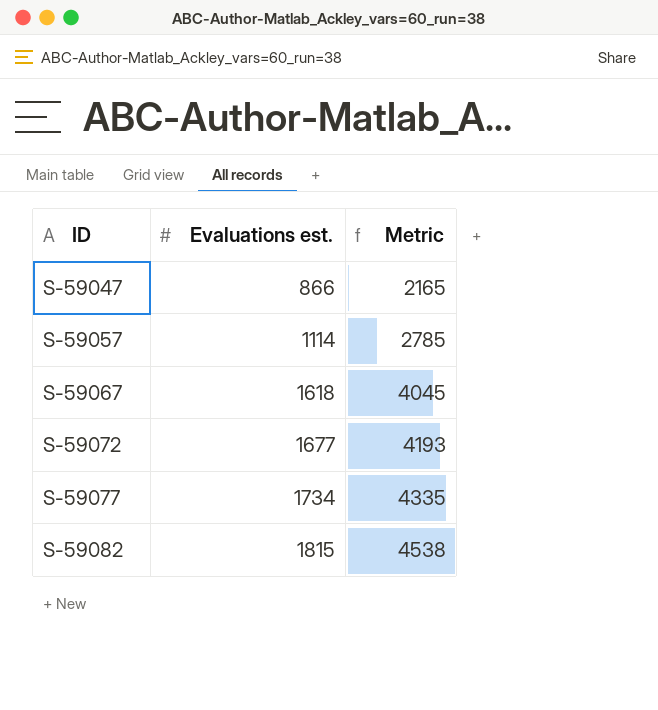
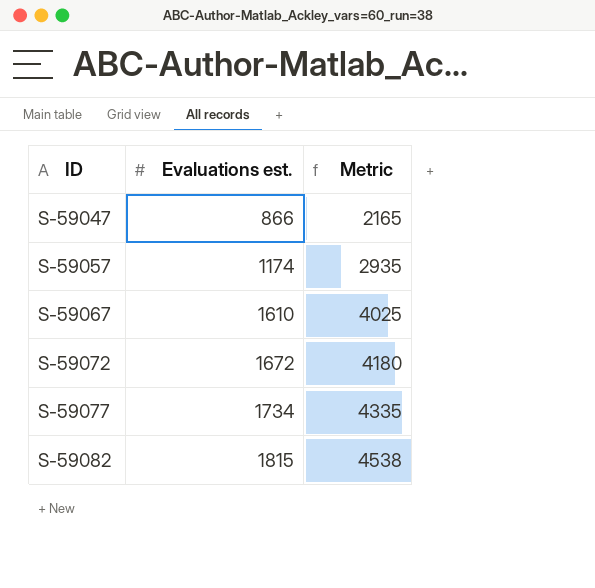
S-59057 | Evaluations est.: 1114 -> 1174
S-59057 | Metric: 2785 -> 2935
S-59067 | Evaluations est.: 1618 -> 1610
S-59067 | Metric: 4045 -> 4025
S-59072 | Evaluations est.: 1677 -> 1672
S-59072 | Metric: 4193 -> 4180

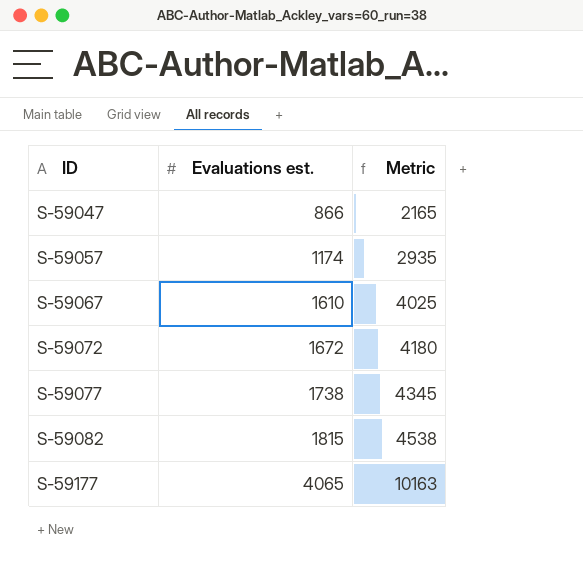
S-59077 | Evaluations est.: 1734 -> 1738
S-59077 | Metric: 4335 -> 4345
row S-59177: none -> 4065 | 10163

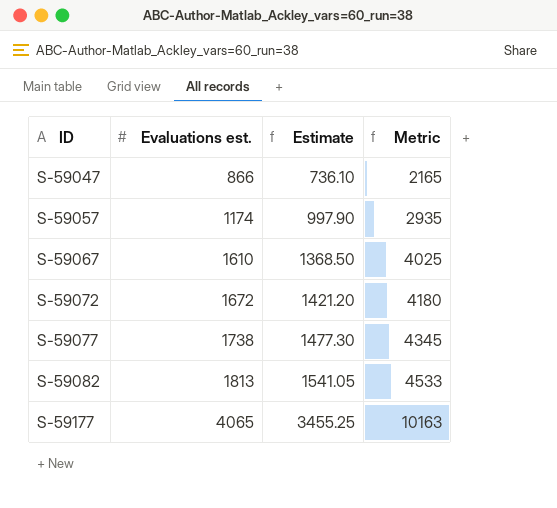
column Estimate | formula: none -> [Evaluations est.] * 0.85
S-59082 | Evaluations est.: 1815 -> 1813
S-59082 | Metric: 4538 -> 4533

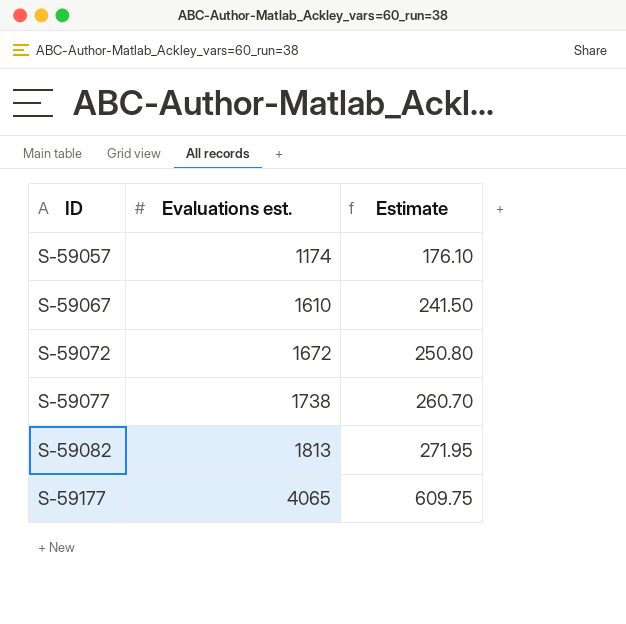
column Metric | formula: [Evaluations est.] * 2.5 -> none
column Estimate | formula: [Evaluations est.] * 0.85 -> [Evaluations est.] * 0.15
row S-59047: 866 | 736.10 | 2165 -> none

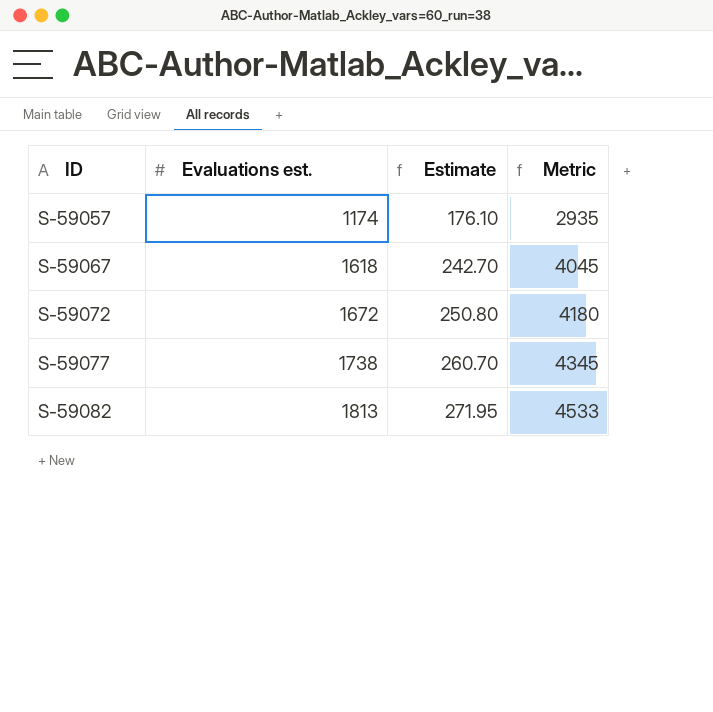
column Metric | formula: none -> [Evaluations est.] * 2.5
row S-59177: 4065 | 609.75 -> none
S-59067 | Evaluations est.: 1610 -> 1618
S-59067 | Estimate: 241.50 -> 242.70

